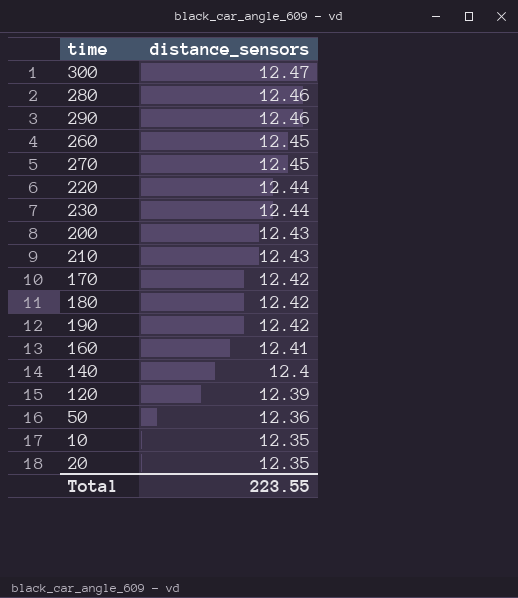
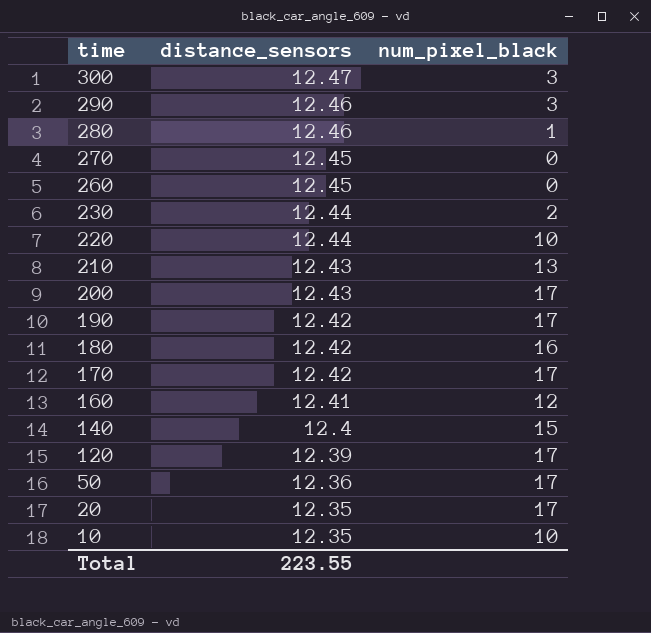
row order: distance_sensors descending -> time descending
column num_pixel_black | position: none -> 3

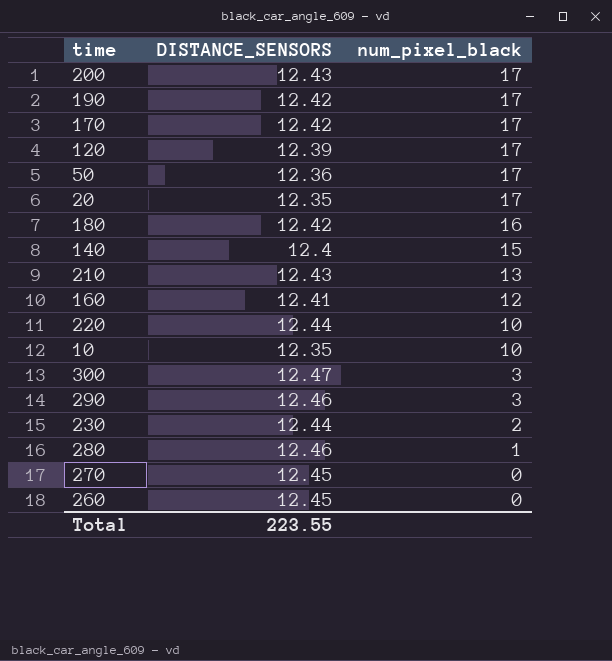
row order: time descending -> num_pixel_black descending
column name: distance_sensors -> DISTANCE_SENSORS

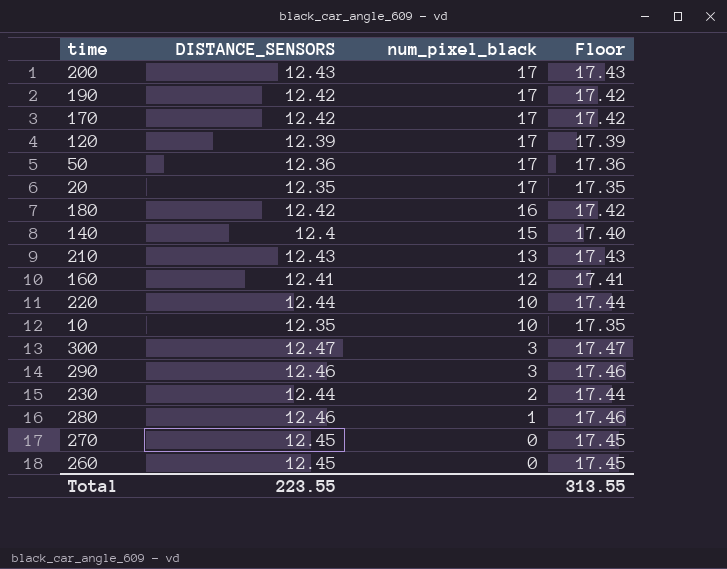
column Floor | formula: none -> [DISTANCE_SENSORS] + 5

